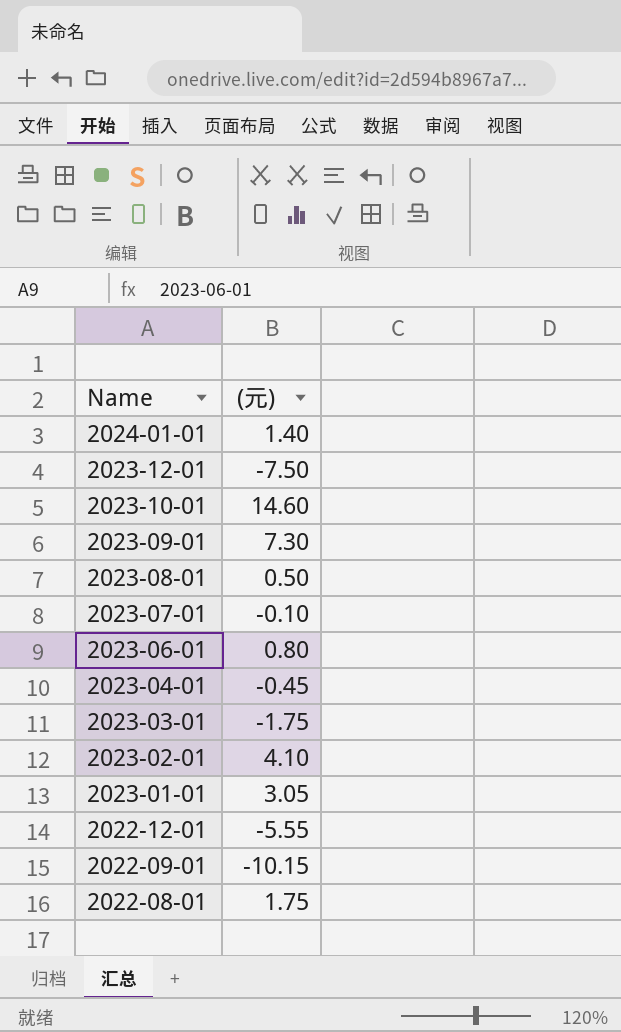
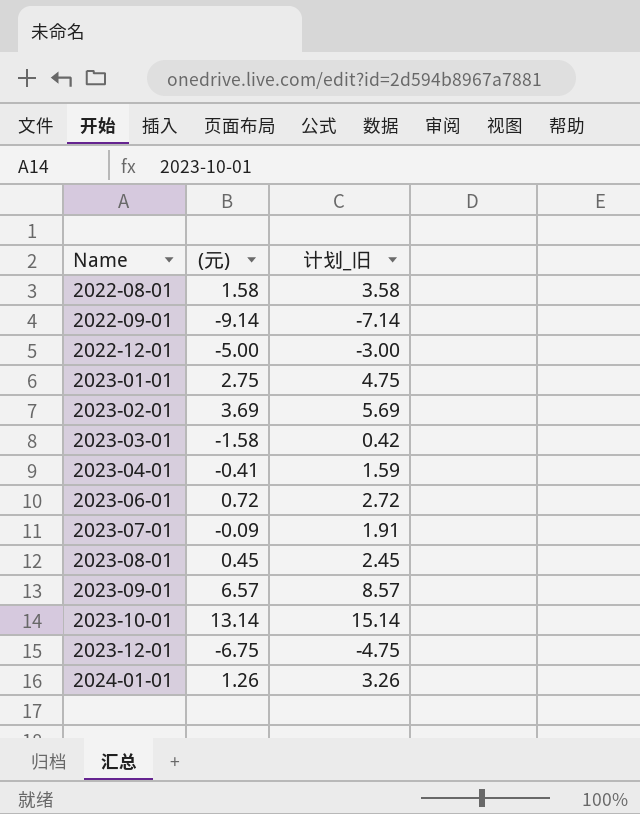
row order: Name descending -> Name ascending
column 计划_旧 | formula: none -> [(元)] + 2
2022-08-01 | (元): 1.75 -> 1.58
2022-09-01 | (元): -10.15 -> -9.14
2022-12-01 | (元): -5.55 -> -5.00
2023-01-01 | (元): 3.05 -> 2.75
2023-02-01 | (元): 4.10 -> 3.69
2023-03-01 | (元): -1.75 -> -1.58
2023-04-01 | (元): -0.45 -> -0.41
2023-06-01 | (元): 0.80 -> 0.72
2023-07-01 | (元): -0.10 -> -0.09
2023-08-01 | (元): 0.50 -> 0.45
2023-09-01 | (元): 7.30 -> 6.57
2023-10-01 | (元): 14.60 -> 13.14
2023-12-01 | (元): -7.50 -> -6.75
2024-01-01 | (元): 1.40 -> 1.26

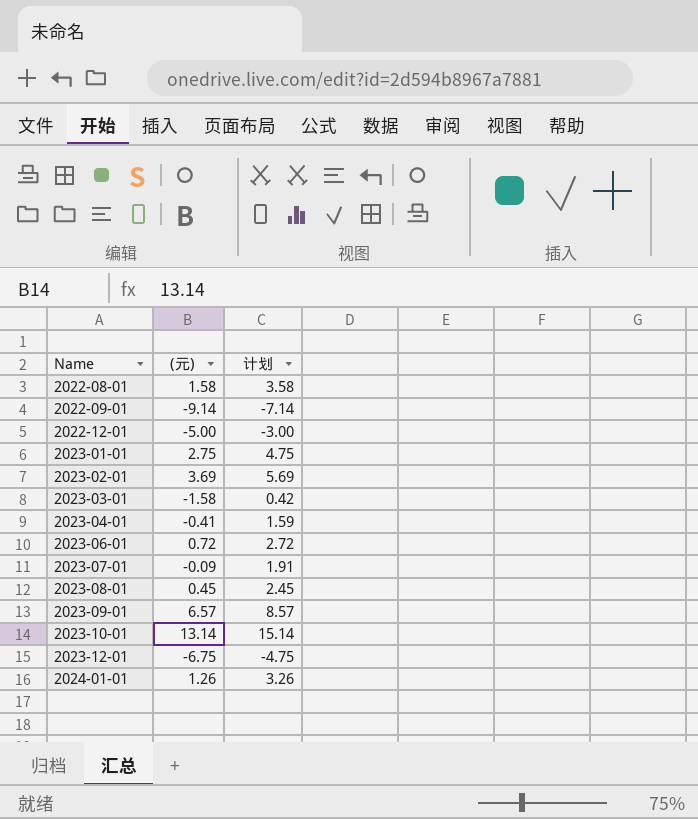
column name: 计划_旧 -> 计划

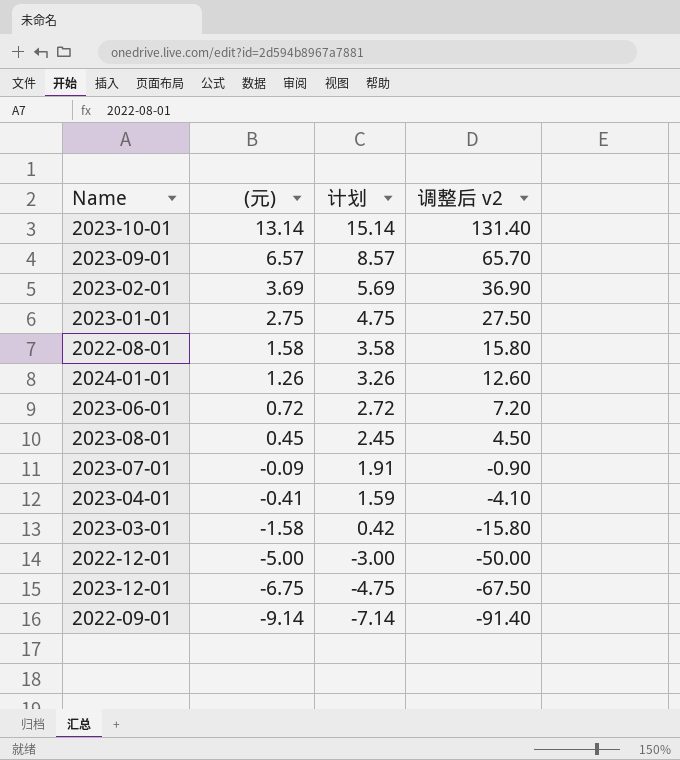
row order: Name ascending -> (元) descending
column 调整后 v2 | formula: none -> [(元)] * 10

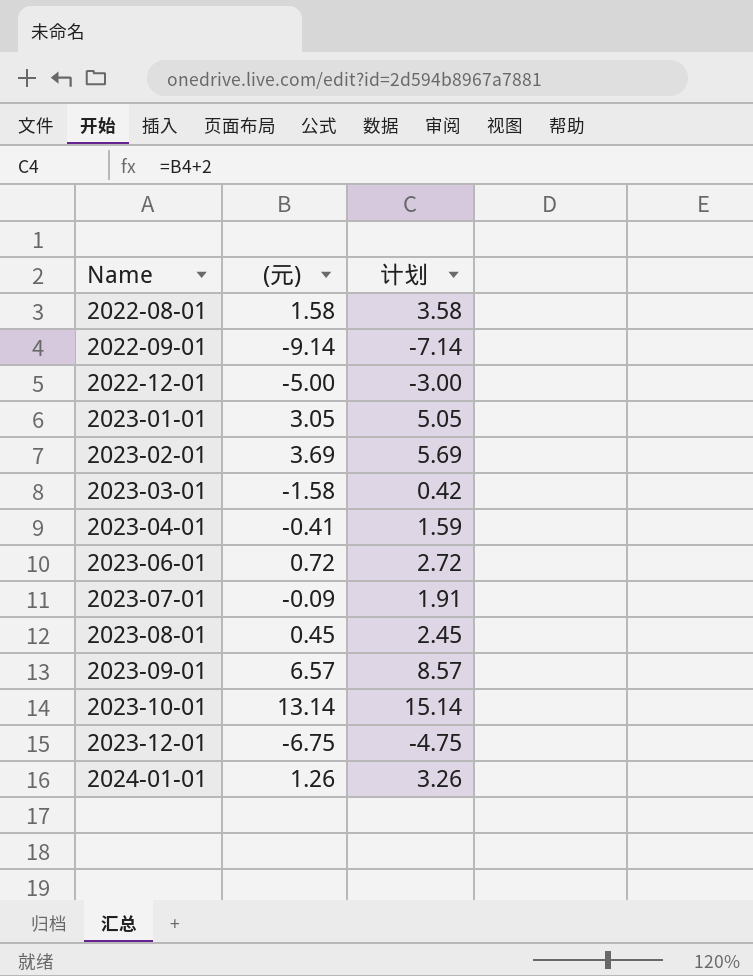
row order: (元) descending -> Name ascending
column 调整后 v2 | formula: [(元)] * 10 -> none
2023-01-01 | (元): 2.75 -> 3.05
2023-01-01 | 计划: 4.75 -> 5.05

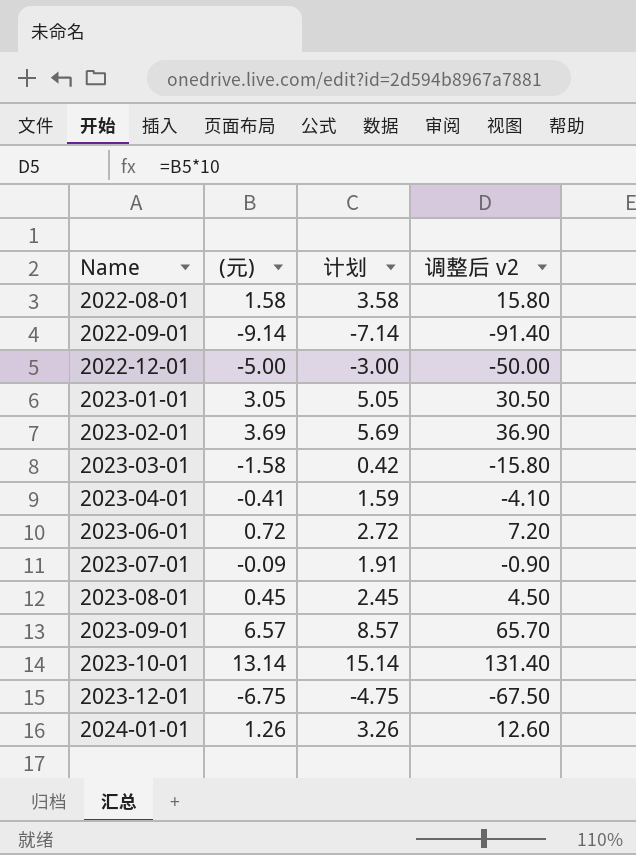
column 调整后 v2 | formula: none -> [(元)] * 10

